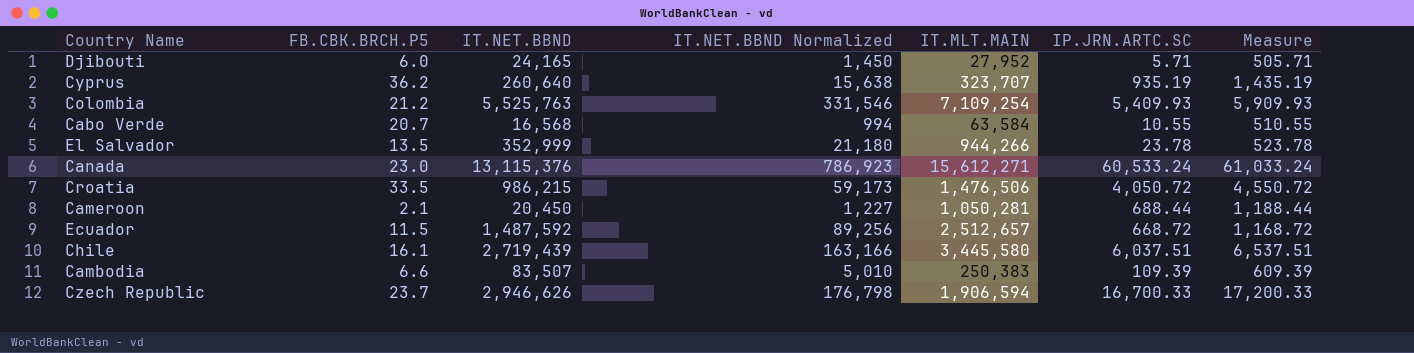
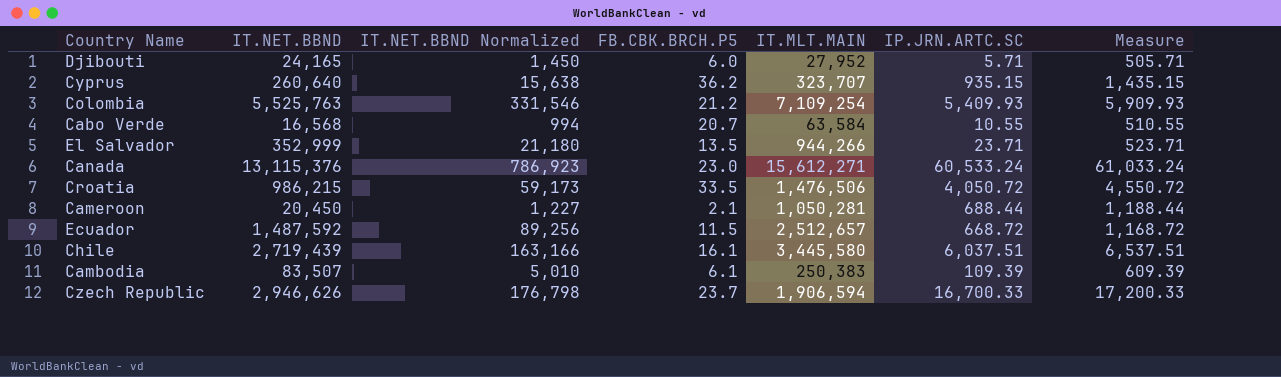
column FB.CBK.BRCH.P5 | position: 2 -> 4
Cyprus | IP.JRN.ARTC.SC: 935.19 -> 935.15
Cyprus | Measure: 1,435.19 -> 1,435.15
El Salvador | IP.JRN.ARTC.SC: 23.78 -> 23.71
El Salvador | Measure: 523.78 -> 523.71
Cambodia | FB.CBK.BRCH.P5: 6.6 -> 6.1

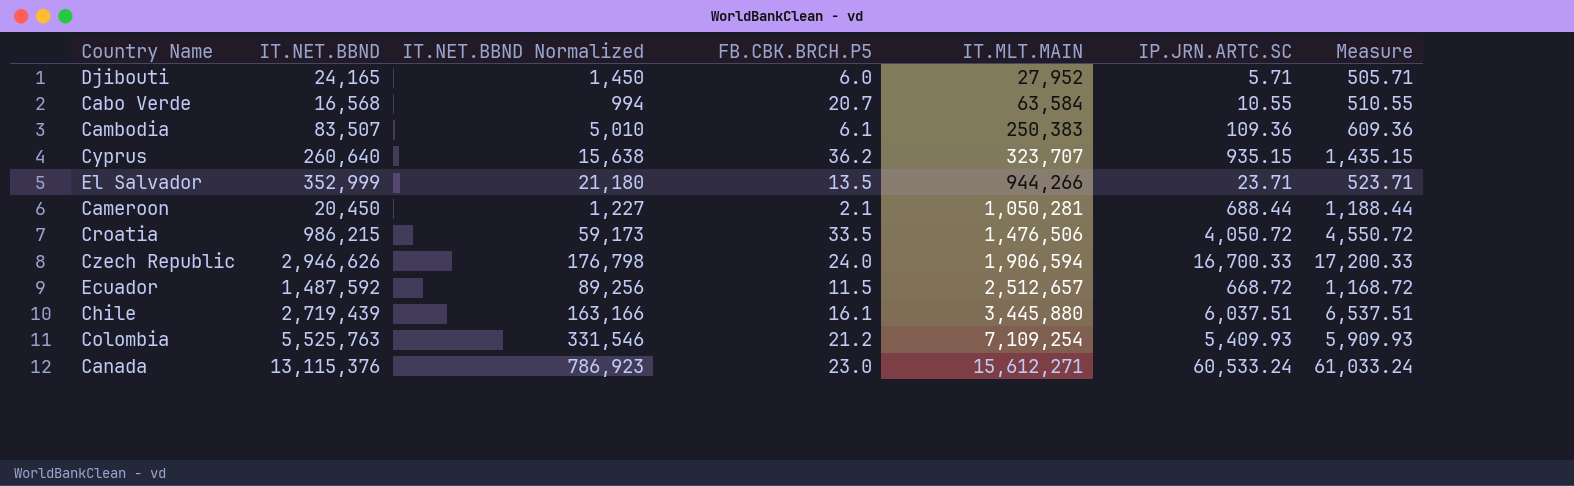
row order: none -> IT.MLT.MAIN ascending
Cambodia | IP.JRN.ARTC.SC: 109.39 -> 109.36
Cambodia | Measure: 609.39 -> 609.36
Czech Republic | FB.CBK.BRCH.P5: 23.7 -> 24.0
Chile | IT.MLT.MAIN: 3,445,580 -> 3,445,880

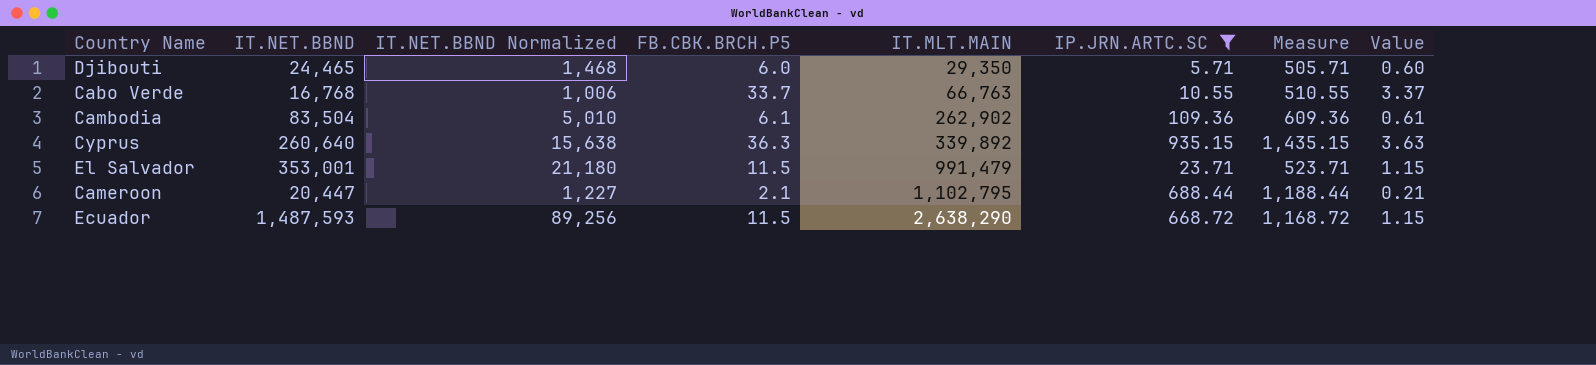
filter: none -> IP.JRN.ARTC.SC <= 935.15
column Value | formula: none -> [FB.CBK.BRCH.P5] * 0.1
Djibouti | IT.NET.BBND: 24,165 -> 24,465
Djibouti | IT.NET.BBND Normalized: 1,450 -> 1,468
Djibouti | IT.MLT.MAIN: 27,952 -> 29,350
Cabo Verde | IT.NET.BBND: 16,568 -> 16,768
Cabo Verde | IT.NET.BBND Normalized: 994 -> 1,006
Cabo Verde | FB.CBK.BRCH.P5: 20.7 -> 33.7
Cabo Verde | IT.MLT.MAIN: 63,584 -> 66,763
Cambodia | IT.NET.BBND: 83,507 -> 83,504
Cambodia | IT.MLT.MAIN: 250,383 -> 262,902
Cyprus | FB.CBK.BRCH.P5: 36.2 -> 36.3
Cyprus | IT.MLT.MAIN: 323,707 -> 339,892
El Salvador | IT.NET.BBND: 352,999 -> 353,001
El Salvador | FB.CBK.BRCH.P5: 13.5 -> 11.5
El Salvador | IT.MLT.MAIN: 944,266 -> 991,479
Cameroon | IT.NET.BBND: 20,450 -> 20,447
Cameroon | IT.MLT.MAIN: 1,050,281 -> 1,102,795
Ecuador | IT.NET.BBND: 1,487,592 -> 1,487,593
Ecuador | IT.MLT.MAIN: 2,512,657 -> 2,638,290

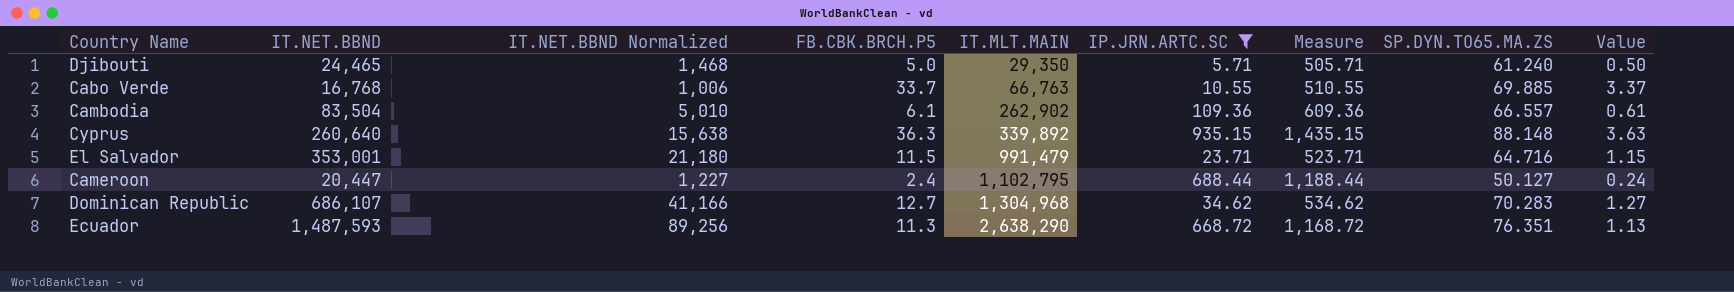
column SP.DYN.TO65.MA.ZS | position: none -> 8
Djibouti | FB.CBK.BRCH.P5: 6.0 -> 5.0
Djibouti | Value: 0.60 -> 0.50
Cameroon | FB.CBK.BRCH.P5: 2.1 -> 2.4
Cameroon | Value: 0.21 -> 0.24
row Dominican Republic: none -> 686,107 | 41,166 | 12.7 | 1,304,968 | 34.62 | 534.62 | 70.283 | 1.27
Ecuador | FB.CBK.BRCH.P5: 11.5 -> 11.3
Ecuador | Value: 1.15 -> 1.13

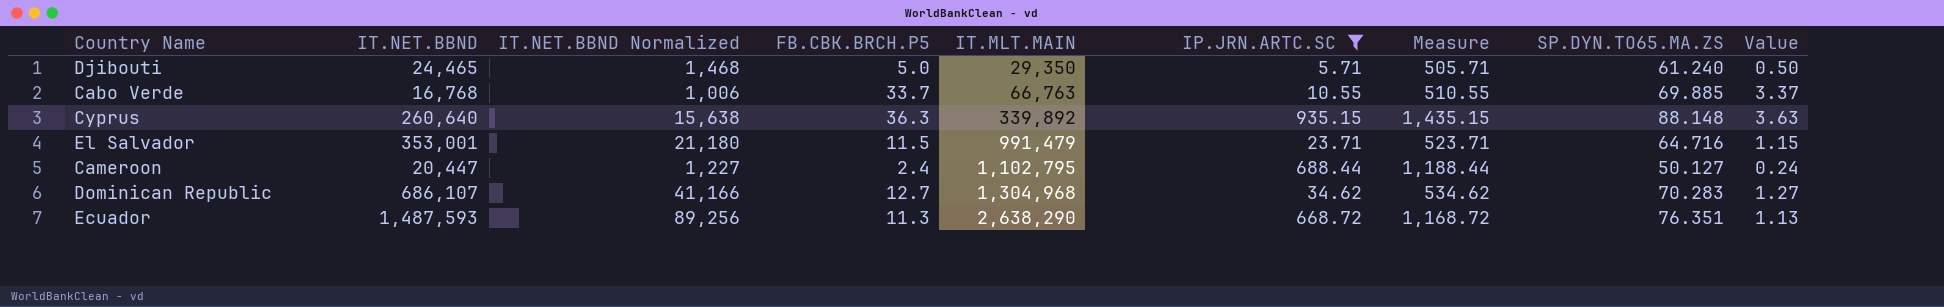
row Cambodia: 83,504 | 5,010 | 6.1 | 262,902 | 109.36 | 609.36 | 66.557 | 0.61 -> none

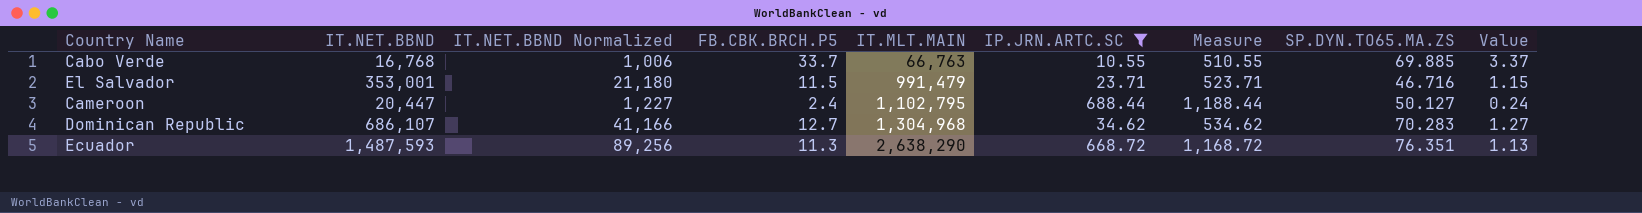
row Djibouti: 24,465 | 1,468 | 5.0 | 29,350 | 5.71 | 505.71 | 61.240 | 0.50 -> none
row Cyprus: 260,640 | 15,638 | 36.3 | 339,892 | 935.15 | 1,435.15 | 88.148 | 3.63 -> none
El Salvador | SP.DYN.TO65.MA.ZS: 64.716 -> 46.716

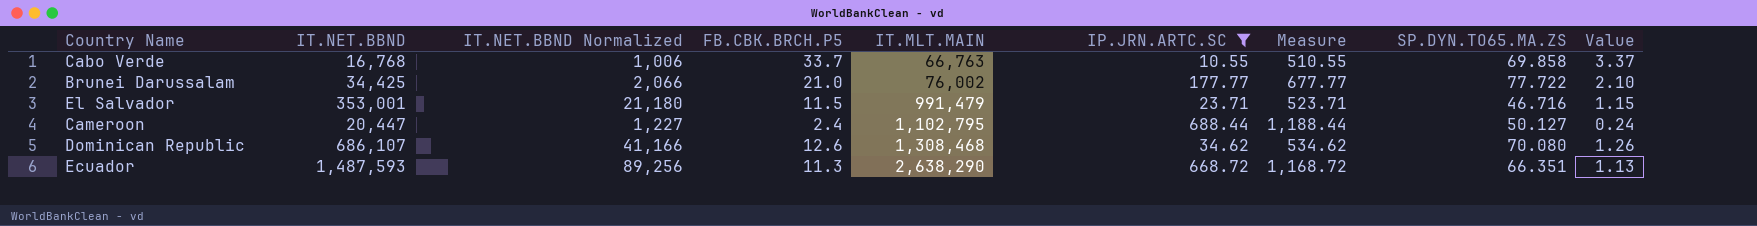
Cabo Verde | SP.DYN.TO65.MA.ZS: 69.885 -> 69.858
row Brunei Darussalam: none -> 34,425 | 2,066 | 21.0 | 76,002 | 177.77 | 677.77 | 77.722 | 2.10
Dominican Republic | FB.CBK.BRCH.P5: 12.7 -> 12.6
Dominican Republic | IT.MLT.MAIN: 1,304,968 -> 1,308,468
Dominican Republic | SP.DYN.TO65.MA.ZS: 70.283 -> 70.080
Dominican Republic | Value: 1.27 -> 1.26
Ecuador | SP.DYN.TO65.MA.ZS: 76.351 -> 66.351

